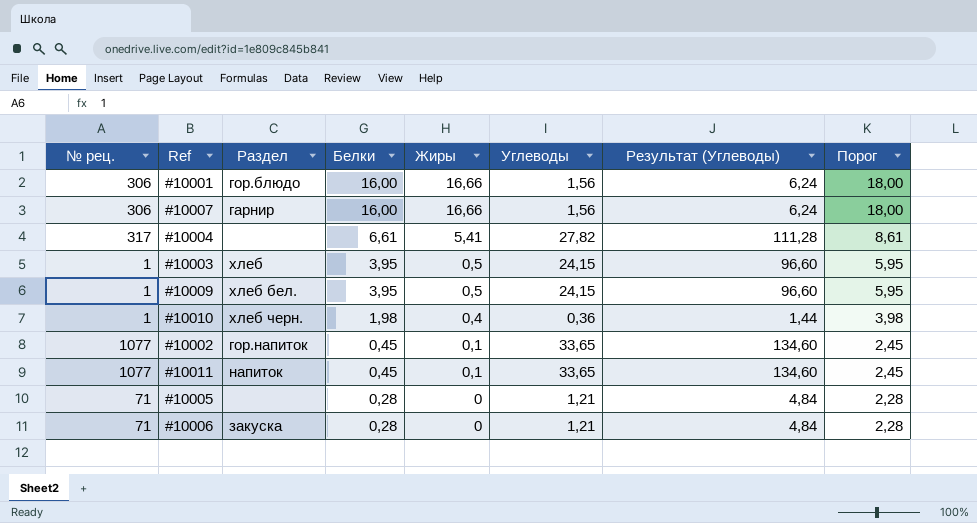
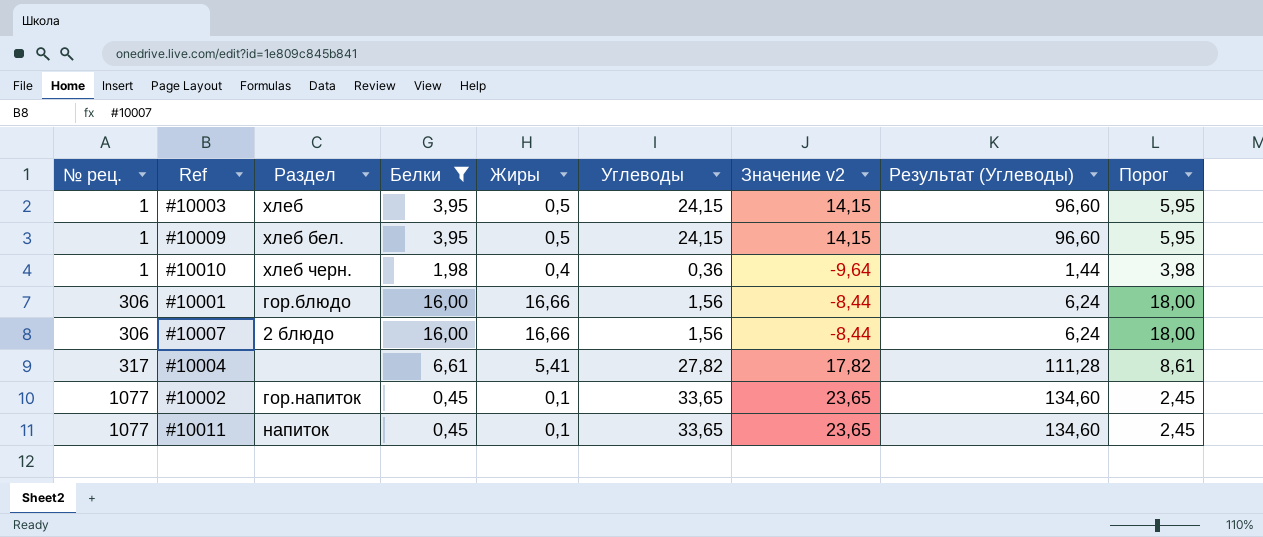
filter: none -> Белки != 0,28
row order: Белки descending -> № рец. ascending
column Значение v2 | formula: none -> [Углеводы] - 10
#10007 | Раздел: гарнир -> 2 блюдо

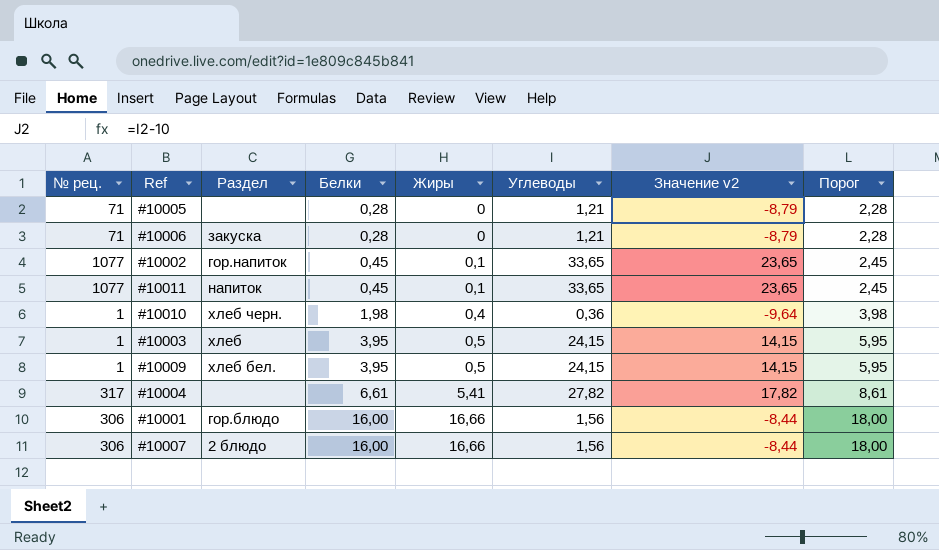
filter: Белки != 0,28 -> none
row order: № рец. ascending -> Белки ascending
column Результат (Углеводы) | formula: [Углеводы] * 4 -> none

